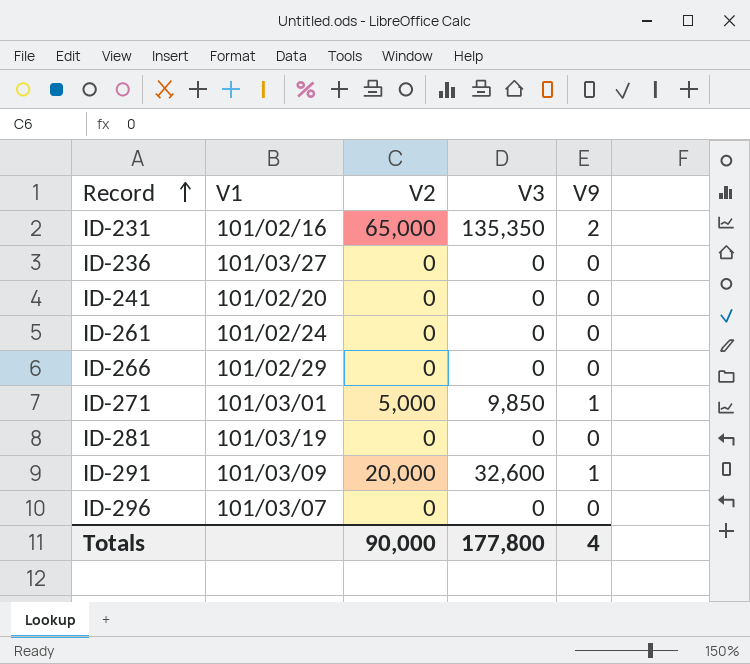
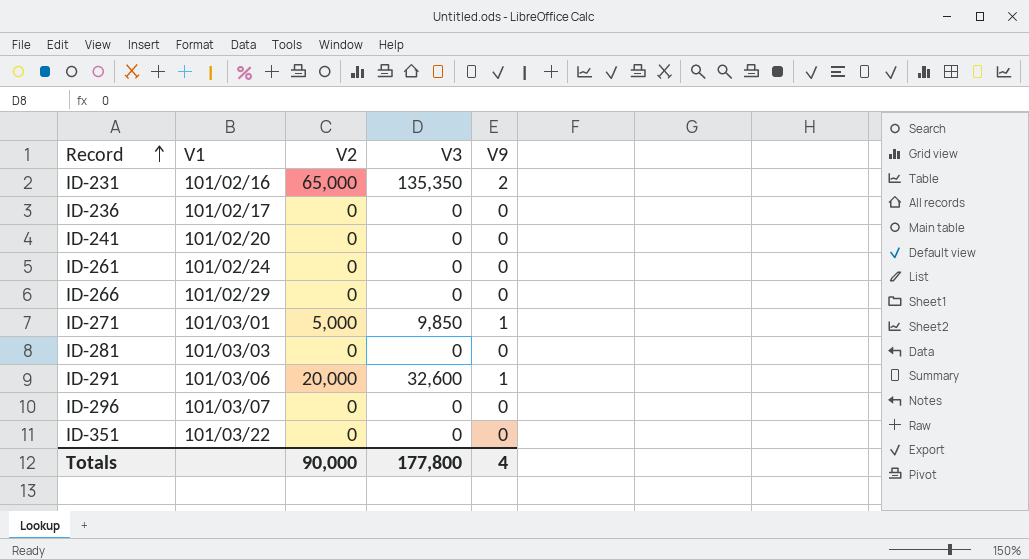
ID-236 | V1: 101/03/27 -> 101/02/17
ID-281 | V1: 101/03/19 -> 101/03/03
ID-291 | V1: 101/03/09 -> 101/03/06
row ID-351: none -> 101/03/22 | 0 | 0 | 0

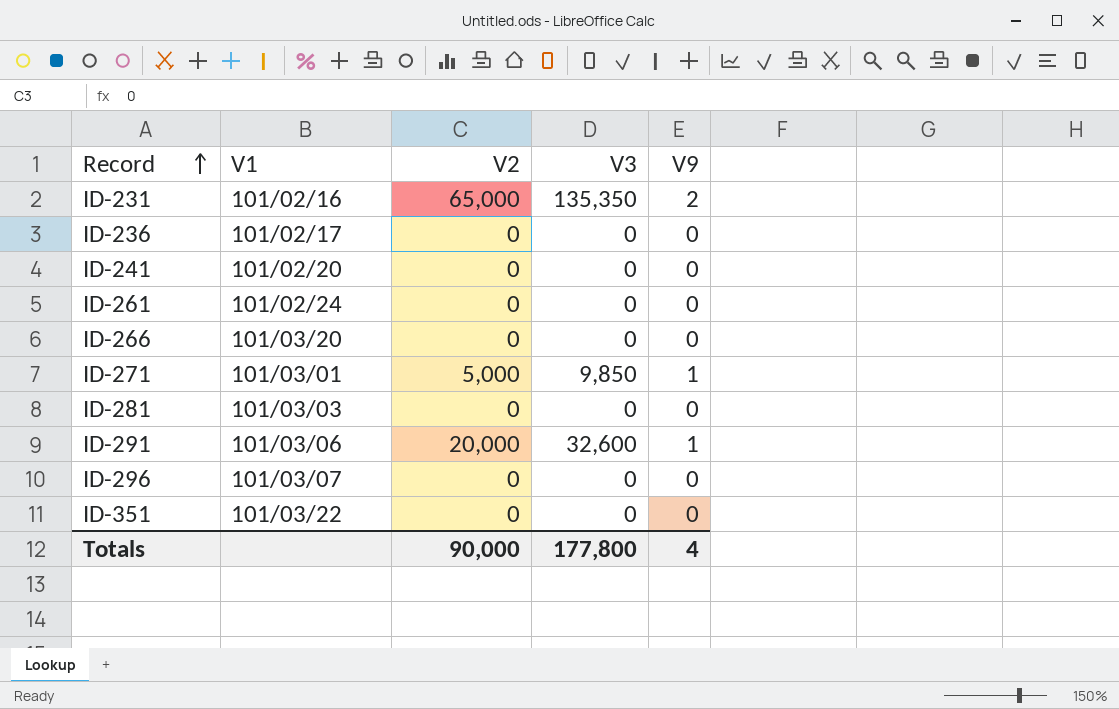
ID-266 | V1: 101/02/29 -> 101/03/20

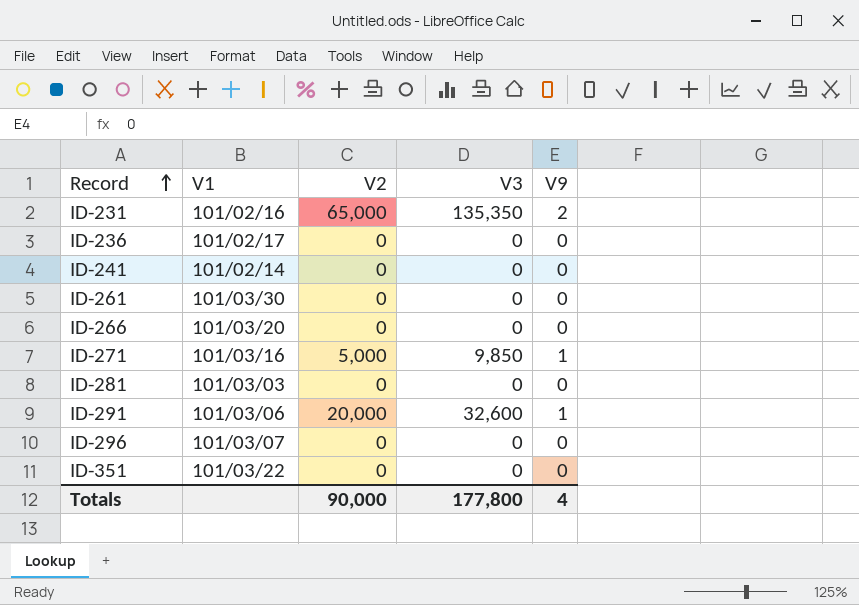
ID-241 | V1: 101/02/20 -> 101/02/14
ID-261 | V1: 101/02/24 -> 101/03/30
ID-271 | V1: 101/03/01 -> 101/03/16

